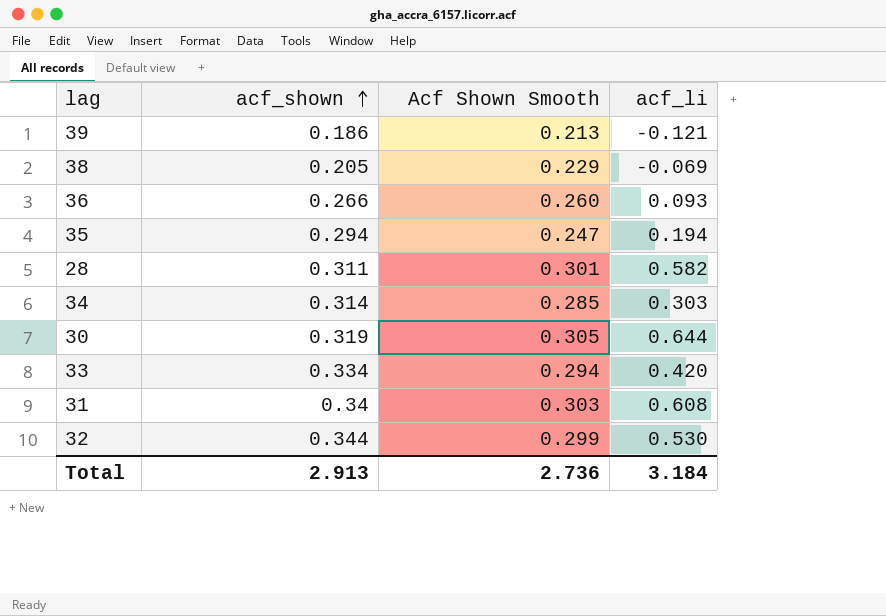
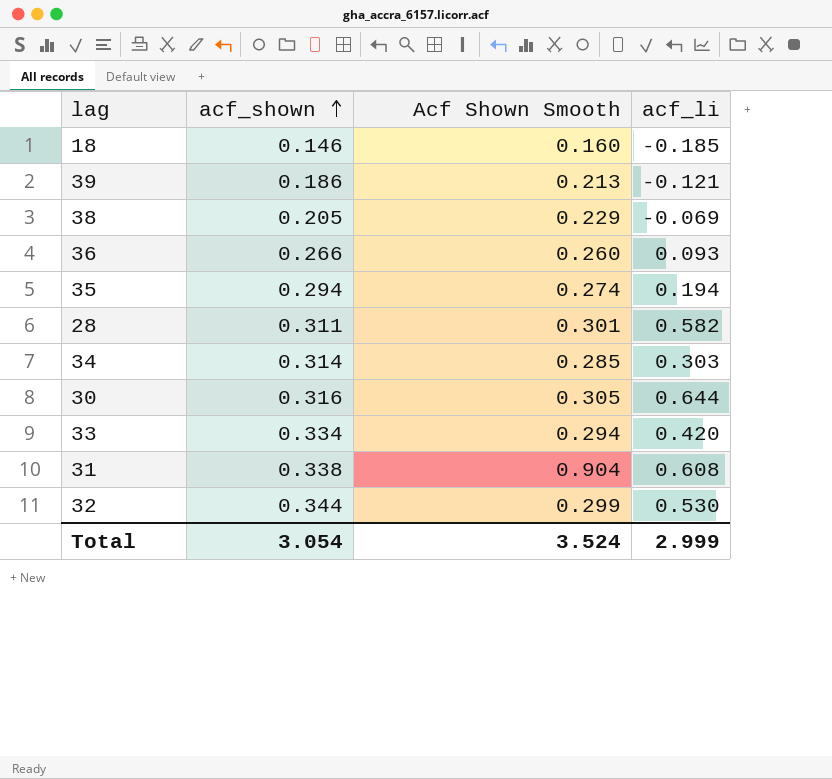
row 18: none -> 0.146 | 0.160 | -0.185
35 | Acf Shown Smooth: 0.247 -> 0.274
30 | acf_shown: 0.319 -> 0.316
31 | acf_shown: 0.34 -> 0.338
31 | Acf Shown Smooth: 0.303 -> 0.904
Total | acf_shown: 2.913 -> 3.054
Total | Acf Shown Smooth: 2.736 -> 3.524
Total | acf_li: 3.184 -> 2.999

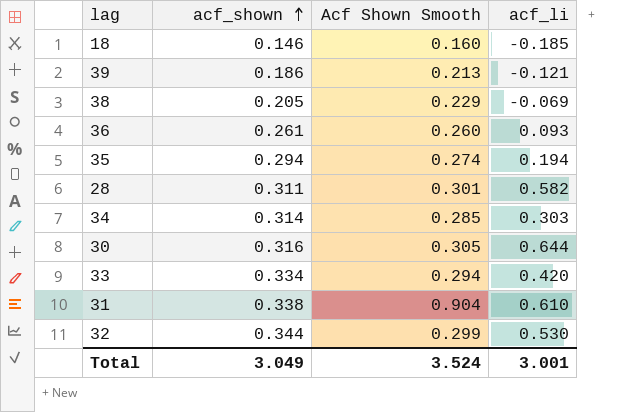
36 | acf_shown: 0.266 -> 0.261
31 | acf_li: 0.608 -> 0.610
Total | acf_shown: 3.054 -> 3.049
Total | acf_li: 2.999 -> 3.001

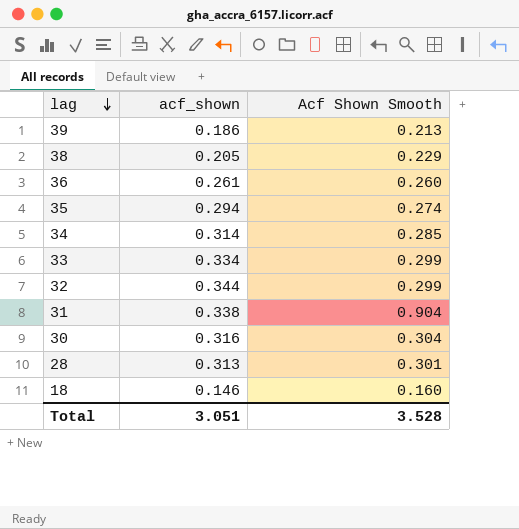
row order: acf_shown ascending -> lag descending
column acf_li | position: 4 -> none
33 | Acf Shown Smooth: 0.294 -> 0.299
30 | Acf Shown Smooth: 0.305 -> 0.304
28 | acf_shown: 0.311 -> 0.313
Total | acf_shown: 3.049 -> 3.051
Total | Acf Shown Smooth: 3.524 -> 3.528

